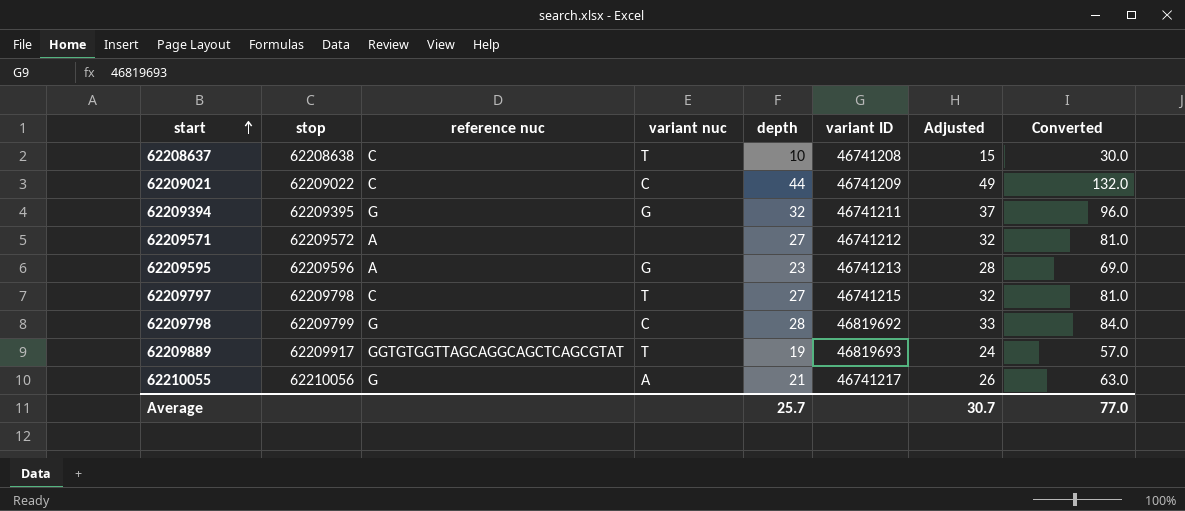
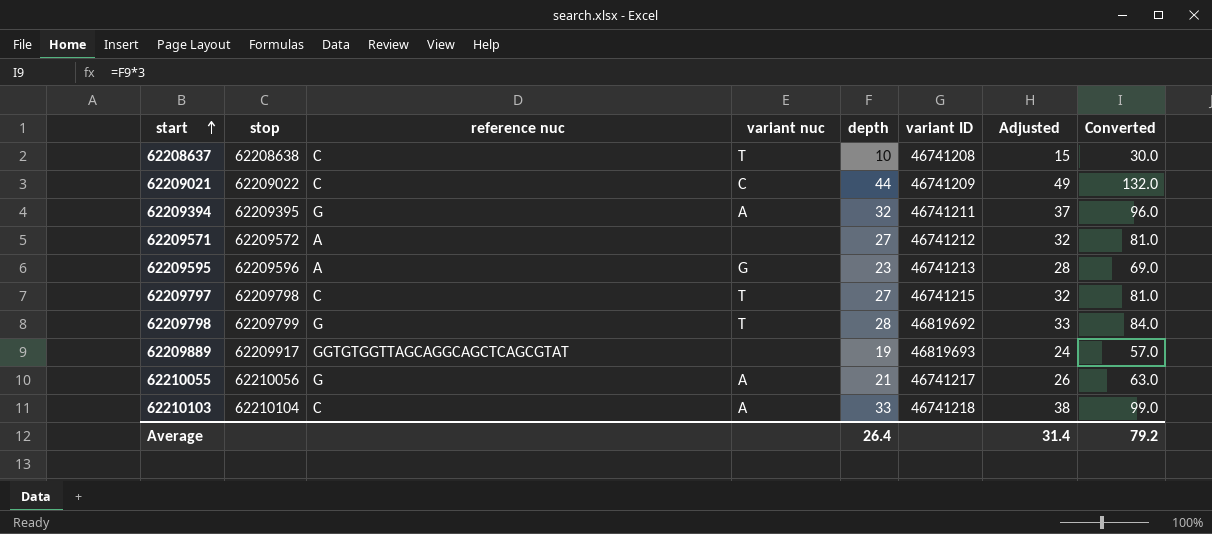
62209394 | variant nuc: G -> A
62209798 | variant nuc: C -> T
62209889 | variant nuc: T -> none
row 62210103: none -> 62210104 | C | A | 33 | 46741218 | 38 | 99.0
Average | depth: 25.7 -> 26.4
Average | Adjusted: 30.7 -> 31.4
Average | Converted: 77.0 -> 79.2

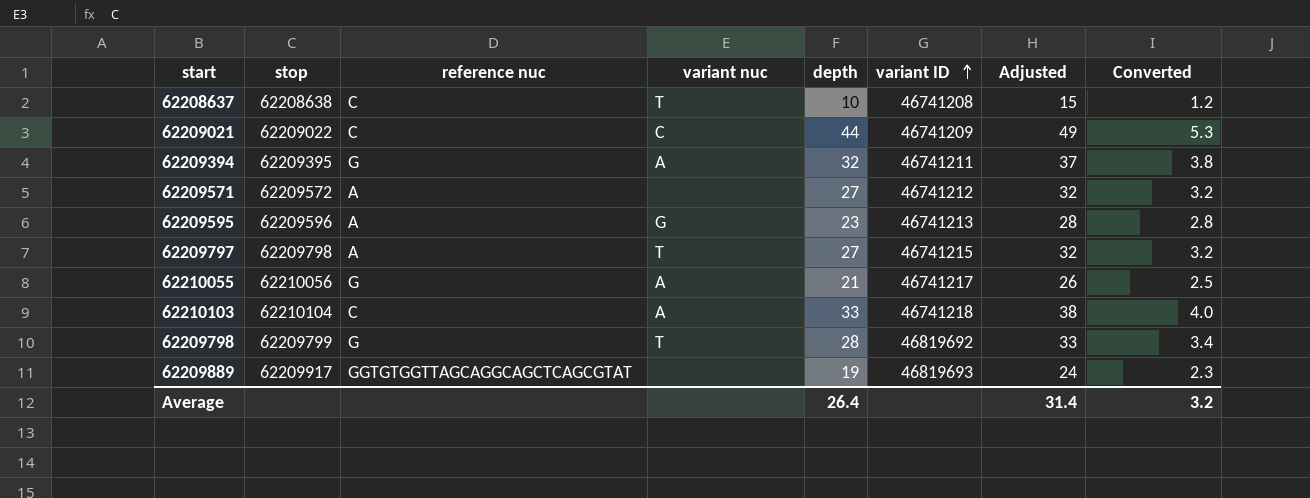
row order: start ascending -> variant ID ascending
column Converted | formula: [depth] * 3 -> [depth] * 0.12
62209797 | reference nuc: C -> A
Average | Converted: 79.2 -> 3.2

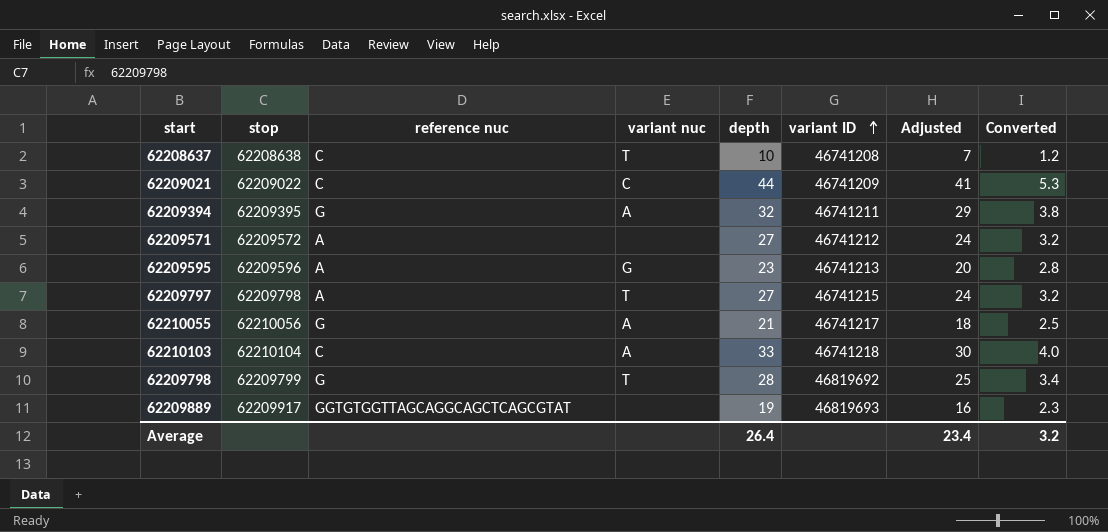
column Adjusted | formula: [depth] + 5 -> [depth] - 3
Average | Adjusted: 31.4 -> 23.4

